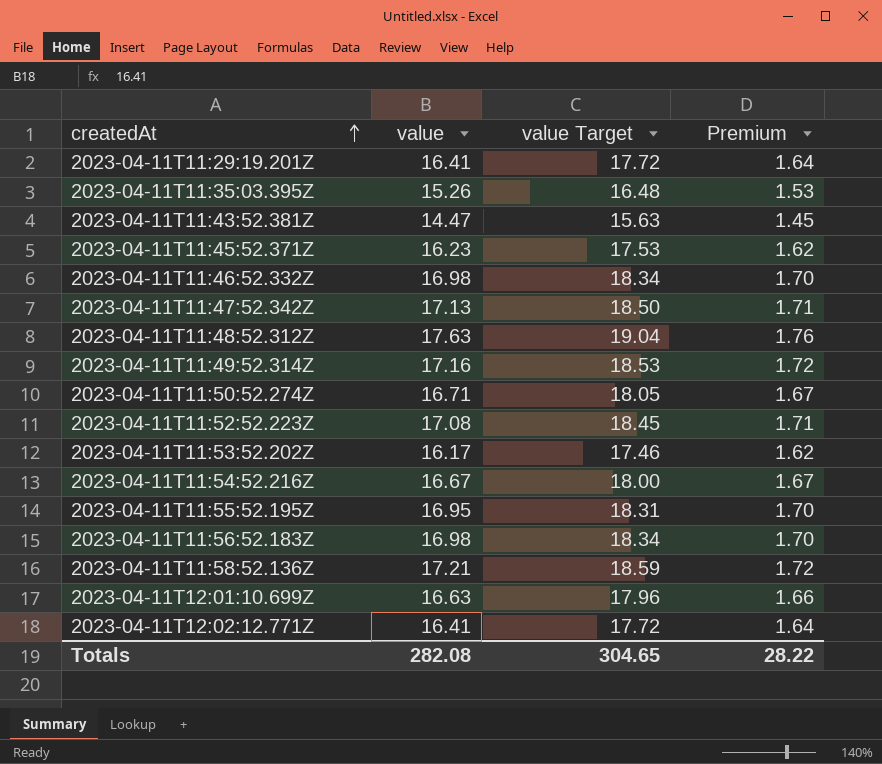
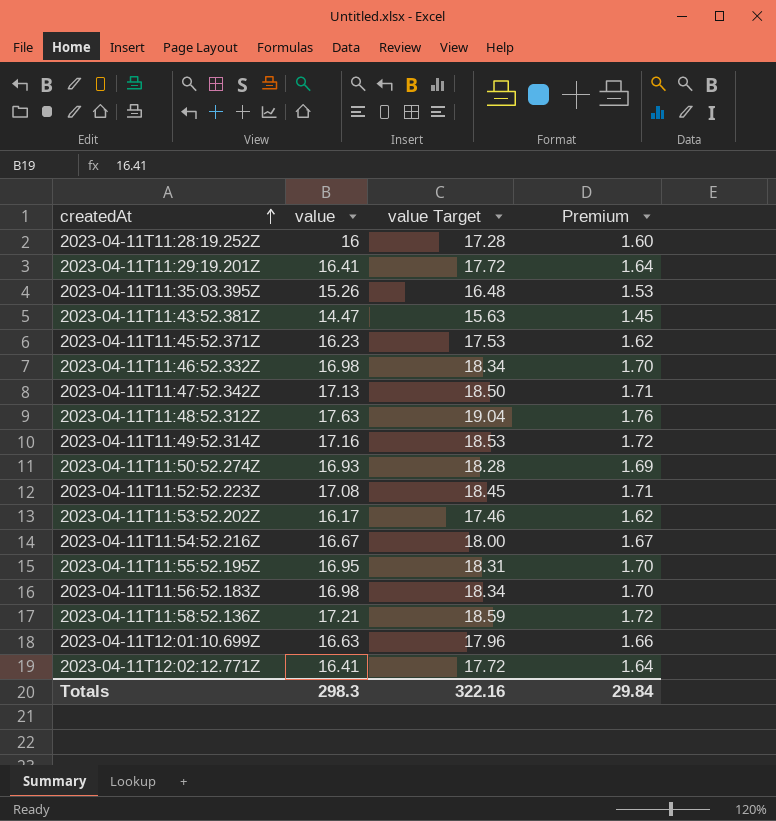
row 2023-04-11T11:28:19.252Z: none -> 16 | 17.28 | 1.60
2023-04-11T11:50:52.274Z | value: 16.71 -> 16.93
2023-04-11T11:50:52.274Z | value Target: 18.05 -> 18.28
2023-04-11T11:50:52.274Z | Premium: 1.67 -> 1.69
Totals | value: 282.08 -> 298.3
Totals | value Target: 304.65 -> 322.16
Totals | Premium: 28.22 -> 29.84

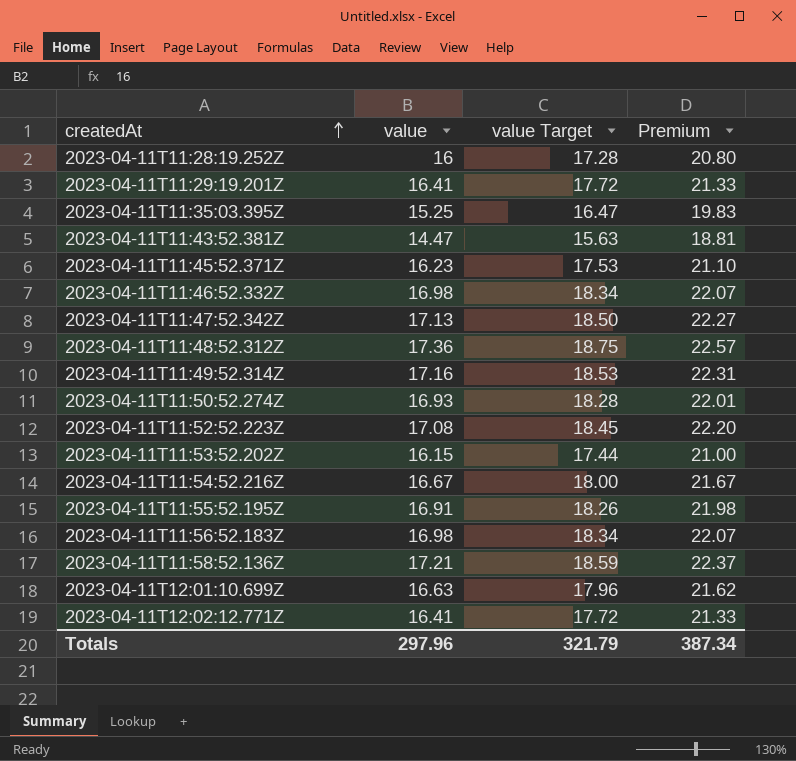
column Premium | formula: [value] * 0.1 -> [value] * 1.3
2023-04-11T11:35:03.395Z | value: 15.26 -> 15.25
2023-04-11T11:35:03.395Z | value Target: 16.48 -> 16.47
2023-04-11T11:48:52.312Z | value: 17.63 -> 17.36
2023-04-11T11:48:52.312Z | value Target: 19.04 -> 18.75
2023-04-11T11:53:52.202Z | value: 16.17 -> 16.15
2023-04-11T11:53:52.202Z | value Target: 17.46 -> 17.44
2023-04-11T11:55:52.195Z | value: 16.95 -> 16.91
2023-04-11T11:55:52.195Z | value Target: 18.31 -> 18.26
Totals | value: 298.3 -> 297.96
Totals | value Target: 322.16 -> 321.79
Totals | Premium: 29.84 -> 387.34

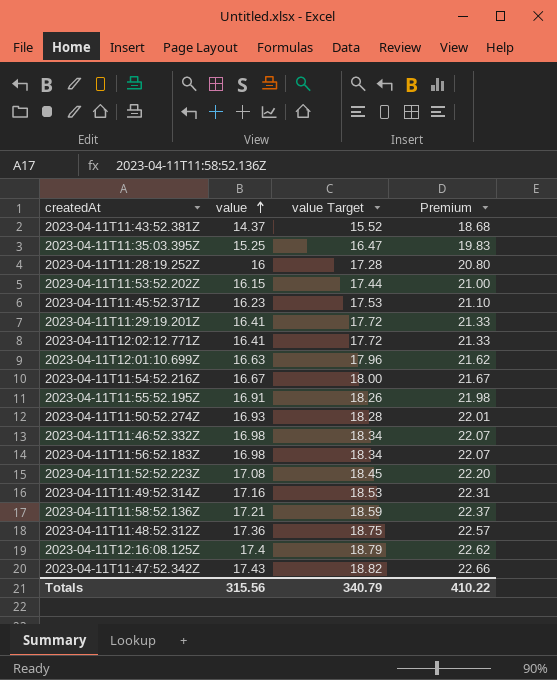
row order: createdAt ascending -> value ascending
2023-04-11T11:43:52.381Z | value: 14.47 -> 14.37
2023-04-11T11:43:52.381Z | value Target: 15.63 -> 15.52
2023-04-11T11:43:52.381Z | Premium: 18.81 -> 18.68
row 2023-04-11T12:16:08.125Z: none -> 17.4 | 18.79 | 22.62
2023-04-11T11:47:52.342Z | value: 17.13 -> 17.43
2023-04-11T11:47:52.342Z | value Target: 18.50 -> 18.82
2023-04-11T11:47:52.342Z | Premium: 22.27 -> 22.66
Totals | value: 297.96 -> 315.56
Totals | value Target: 321.79 -> 340.79
Totals | Premium: 387.34 -> 410.22

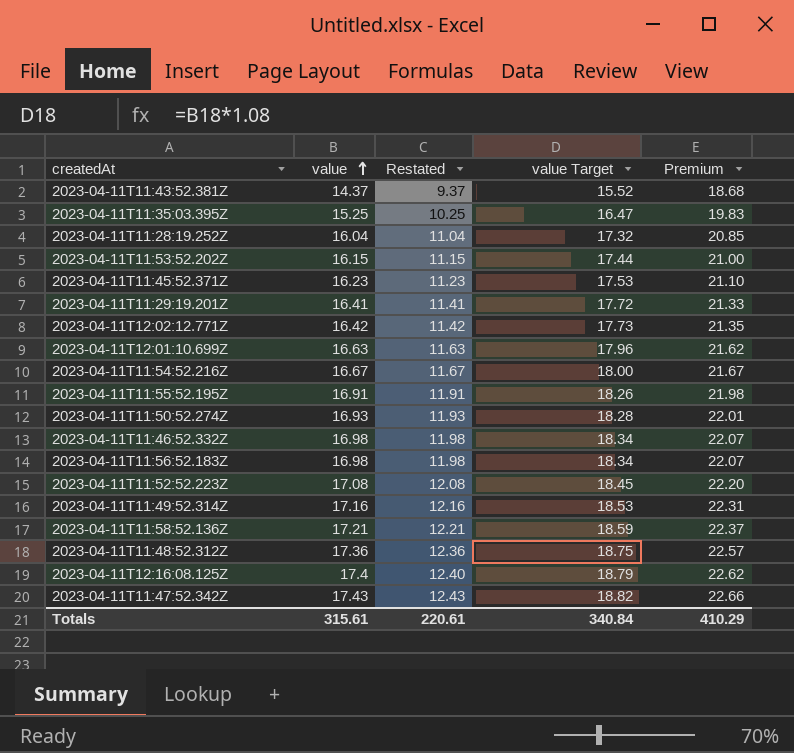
column Restated | formula: none -> [value] - 5
2023-04-11T11:28:19.252Z | value: 16 -> 16.04
2023-04-11T11:28:19.252Z | value Target: 17.28 -> 17.32
2023-04-11T11:28:19.252Z | Premium: 20.80 -> 20.85
2023-04-11T12:02:12.771Z | value: 16.41 -> 16.42
2023-04-11T12:02:12.771Z | value Target: 17.72 -> 17.73
2023-04-11T12:02:12.771Z | Premium: 21.33 -> 21.35
Totals | value: 315.56 -> 315.61
Totals | value Target: 340.79 -> 340.84
Totals | Premium: 410.22 -> 410.29

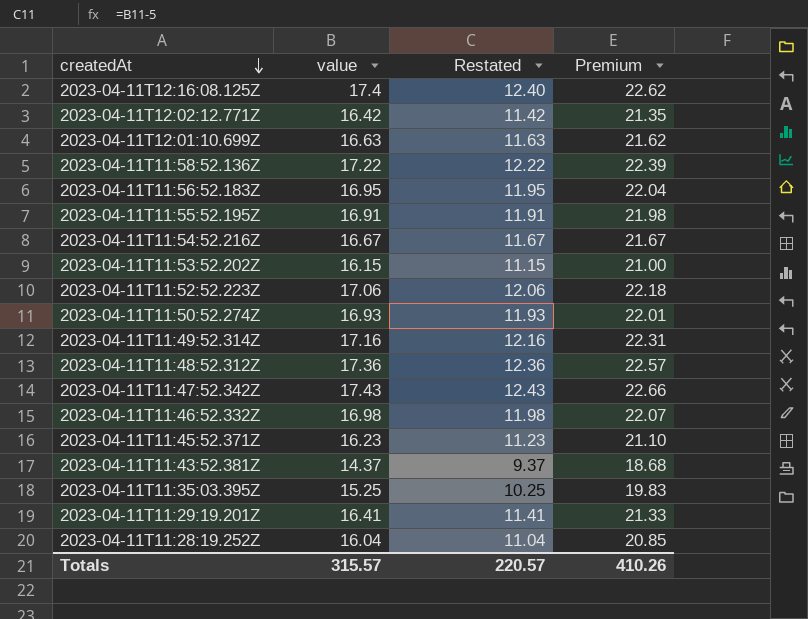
row order: value ascending -> createdAt descending
column value Target | formula: [value] * 1.08 -> none
2023-04-11T11:58:52.136Z | value: 17.21 -> 17.22
2023-04-11T11:58:52.136Z | Restated: 12.21 -> 12.22
2023-04-11T11:58:52.136Z | Premium: 22.37 -> 22.39
2023-04-11T11:56:52.183Z | value: 16.98 -> 16.95
2023-04-11T11:56:52.183Z | Restated: 11.98 -> 11.95
2023-04-11T11:56:52.183Z | Premium: 22.07 -> 22.04
2023-04-11T11:52:52.223Z | value: 17.08 -> 17.06
2023-04-11T11:52:52.223Z | Restated: 12.08 -> 12.06
2023-04-11T11:52:52.223Z | Premium: 22.20 -> 22.18
Totals | value: 315.61 -> 315.57
Totals | Restated: 220.61 -> 220.57
Totals | Premium: 410.29 -> 410.26

